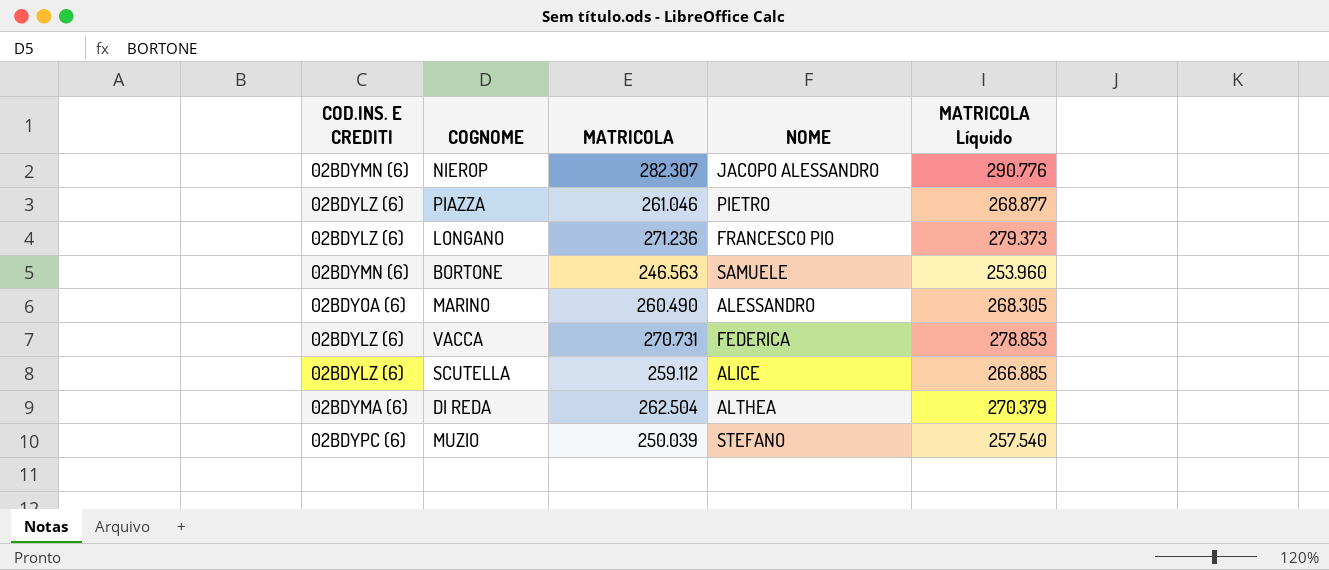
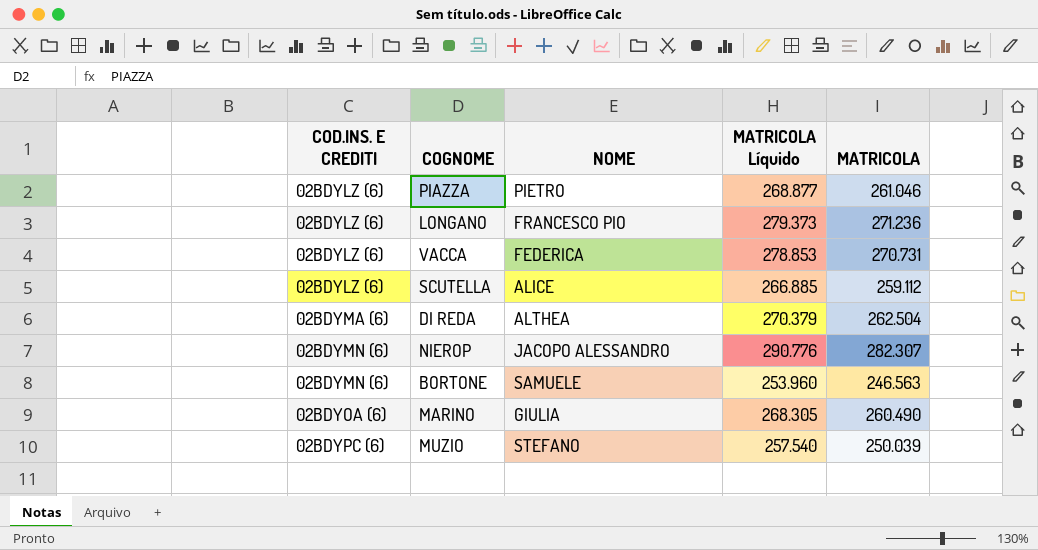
row order: none -> COD.INS. E CREDITI ascending
column MATRICOLA | position: 3 -> 5
MARINO | NOME: ALESSANDRO -> GIULIA

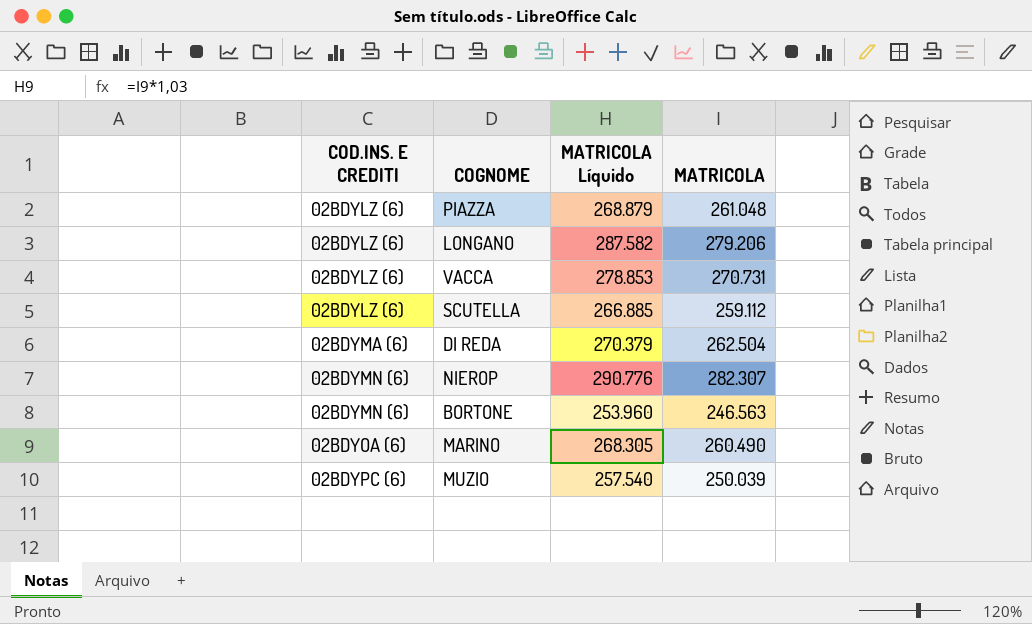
column NOME | position: 3 -> none
PIAZZA | MATRICOLA Líquido: 268.877 -> 268.879
PIAZZA | MATRICOLA: 261.046 -> 261.048
LONGANO | MATRICOLA Líquido: 279.373 -> 287.582
LONGANO | MATRICOLA: 271.236 -> 279.206

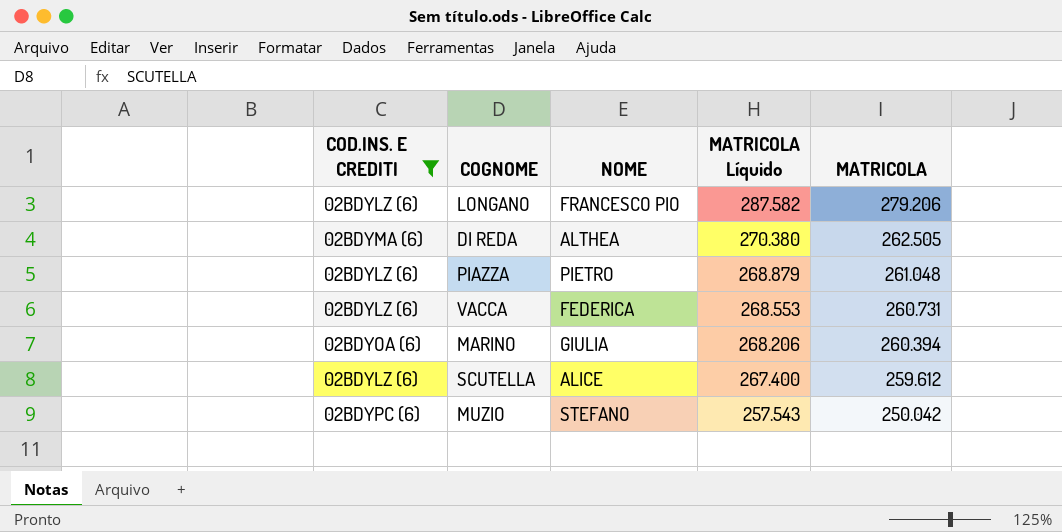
filter: none -> COD.INS. E CREDITI != 02BDYMN (6)
row order: COD.INS. E CREDITI ascending -> MATRICOLA Líquido descending
column NOME | position: none -> 3
DI REDA | MATRICOLA Líquido: 270.379 -> 270.380
DI REDA | MATRICOLA: 262.504 -> 262.505
VACCA | MATRICOLA Líquido: 278.853 -> 268.553
VACCA | MATRICOLA: 270.731 -> 260.731
MARINO | MATRICOLA Líquido: 268.305 -> 268.206
MARINO | MATRICOLA: 260.490 -> 260.394
SCUTELLA | MATRICOLA Líquido: 266.885 -> 267.400
SCUTELLA | MATRICOLA: 259.112 -> 259.612
MUZIO | MATRICOLA Líquido: 257.540 -> 257.543
MUZIO | MATRICOLA: 250.039 -> 250.042

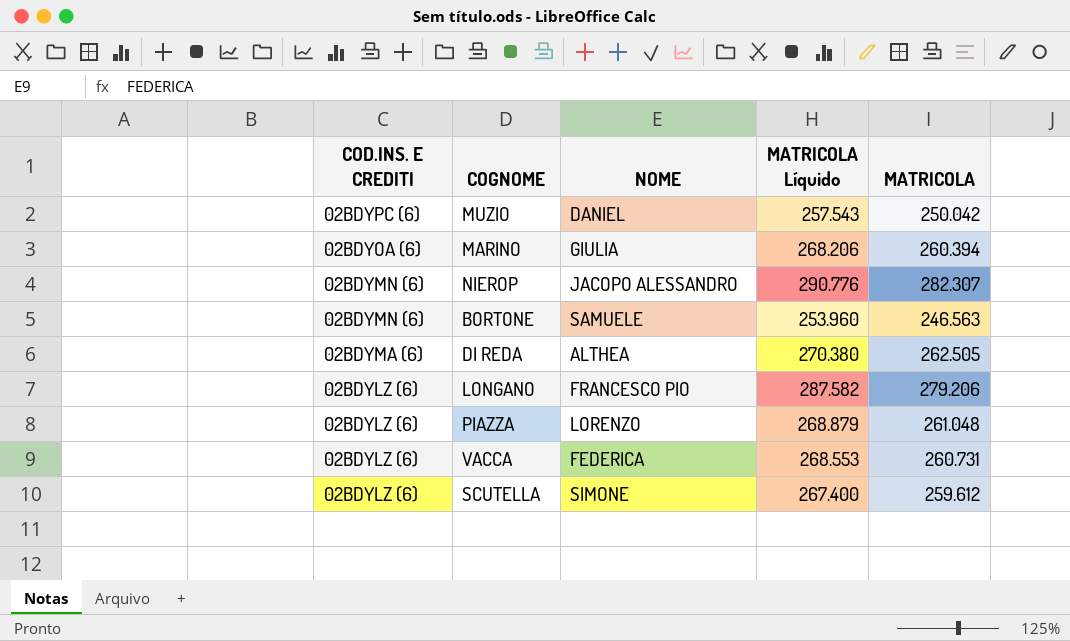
filter: COD.INS. E CREDITI != 02BDYMN (6) -> none
row order: MATRICOLA Líquido descending -> COD.INS. E CREDITI descending
MUZIO | NOME: STEFANO -> DANIEL
PIAZZA | NOME: PIETRO -> LORENZO
SCUTELLA | NOME: ALICE -> SIMONE

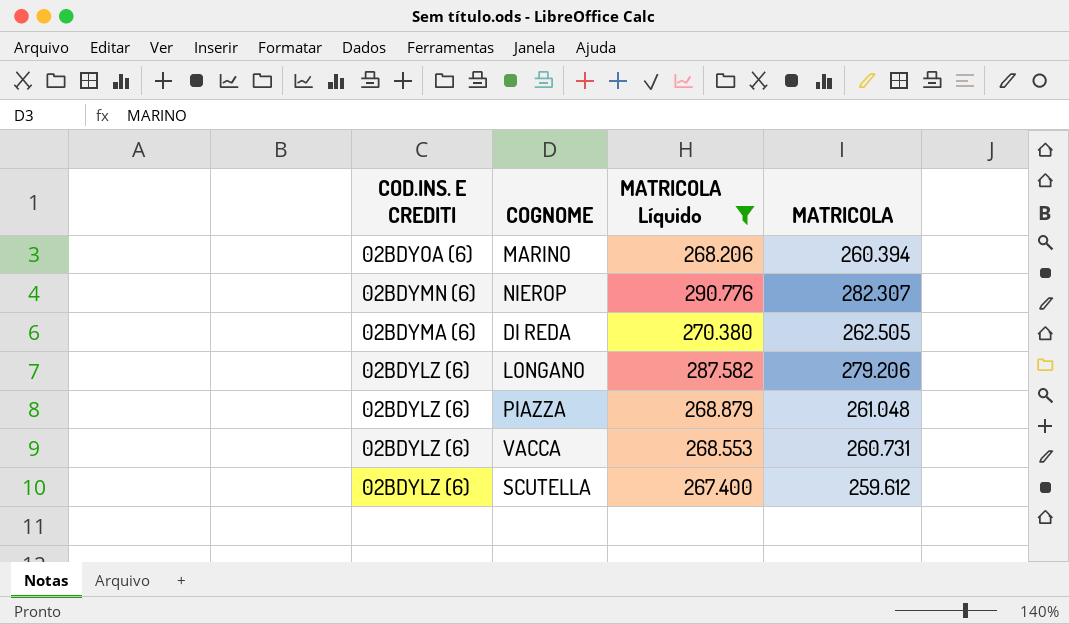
filter: none -> MATRICOLA Líquido >= 267.400
column NOME | position: 3 -> none

